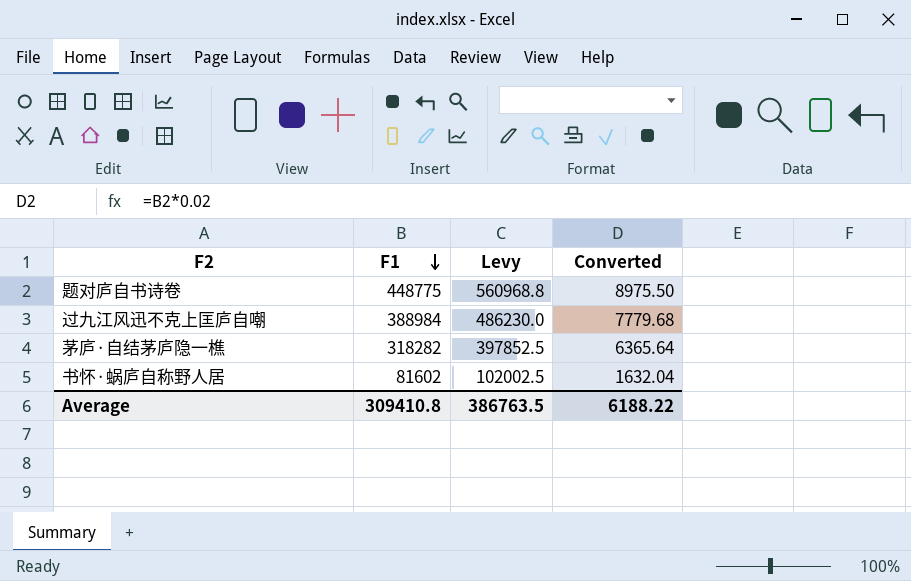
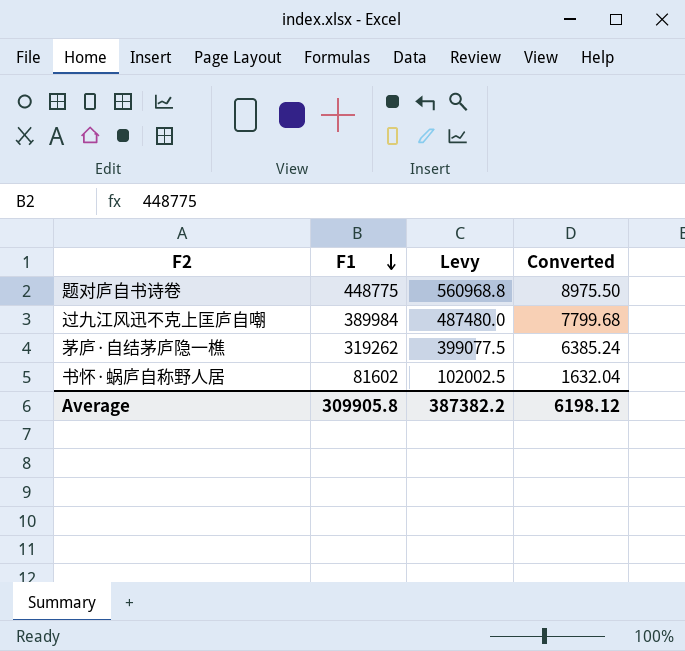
过九江风迅不克上匡庐自嘲 | F1: 388984 -> 389984
过九江风迅不克上匡庐自嘲 | Levy: 486230.0 -> 487480.0
过九江风迅不克上匡庐自嘲 | Converted: 7779.68 -> 7799.68
茅庐·自结茅庐隐一樵 | F1: 318282 -> 319262
茅庐·自结茅庐隐一樵 | Levy: 397852.5 -> 399077.5
茅庐·自结茅庐隐一樵 | Converted: 6365.64 -> 6385.24
Average | F1: 309410.8 -> 309905.8
Average | Levy: 386763.5 -> 387382.2
Average | Converted: 6188.22 -> 6198.12

